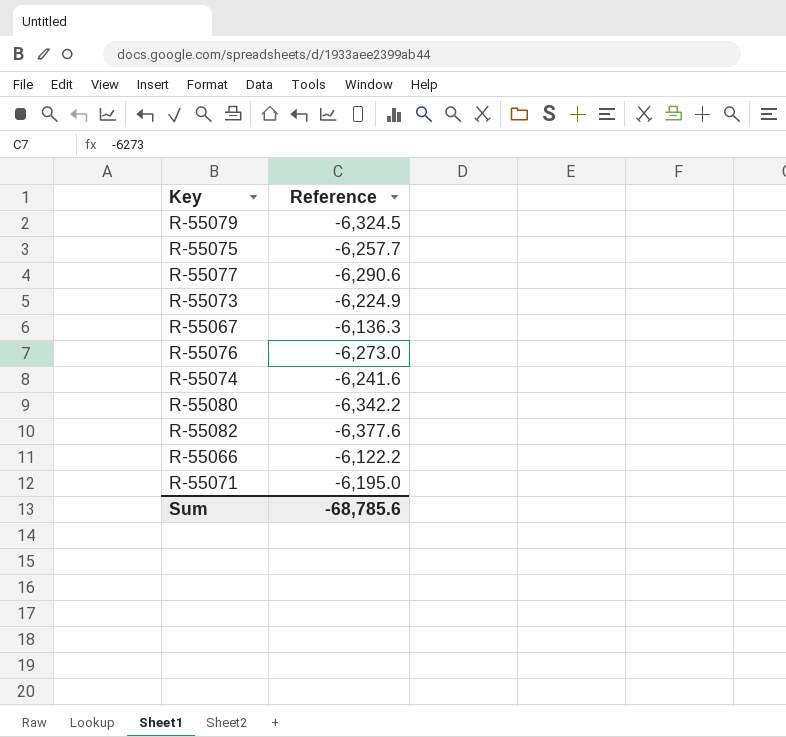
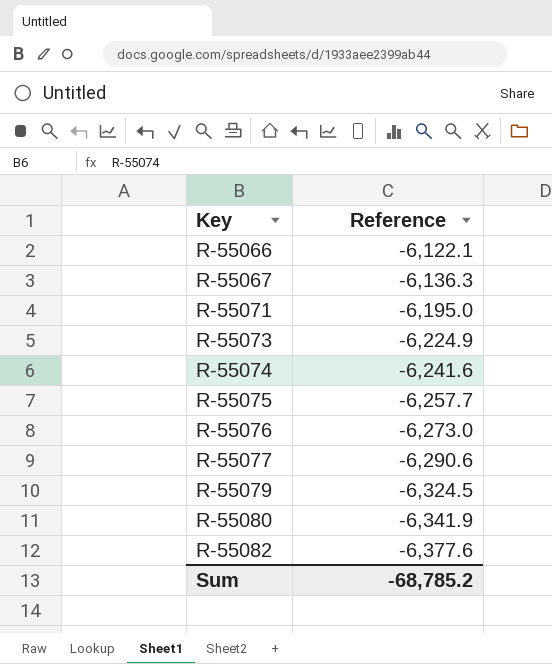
row order: none -> Key ascending
R-55066 | Reference: -6,122.2 -> -6,122.1
R-55080 | Reference: -6,342.2 -> -6,341.9
Sum | Reference: -68,785.6 -> -68,785.2

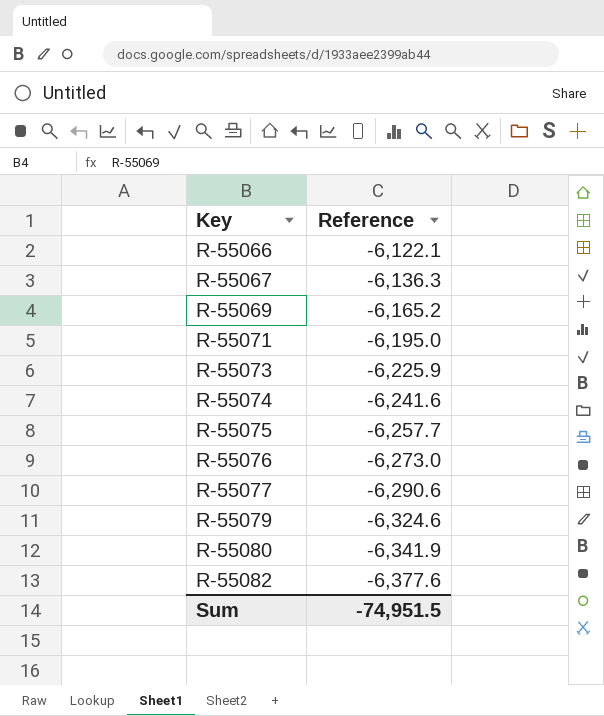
row R-55069: none -> -6,165.2
R-55073 | Reference: -6,224.9 -> -6,225.9
R-55079 | Reference: -6,324.5 -> -6,324.6
Sum | Reference: -68,785.2 -> -74,951.5

